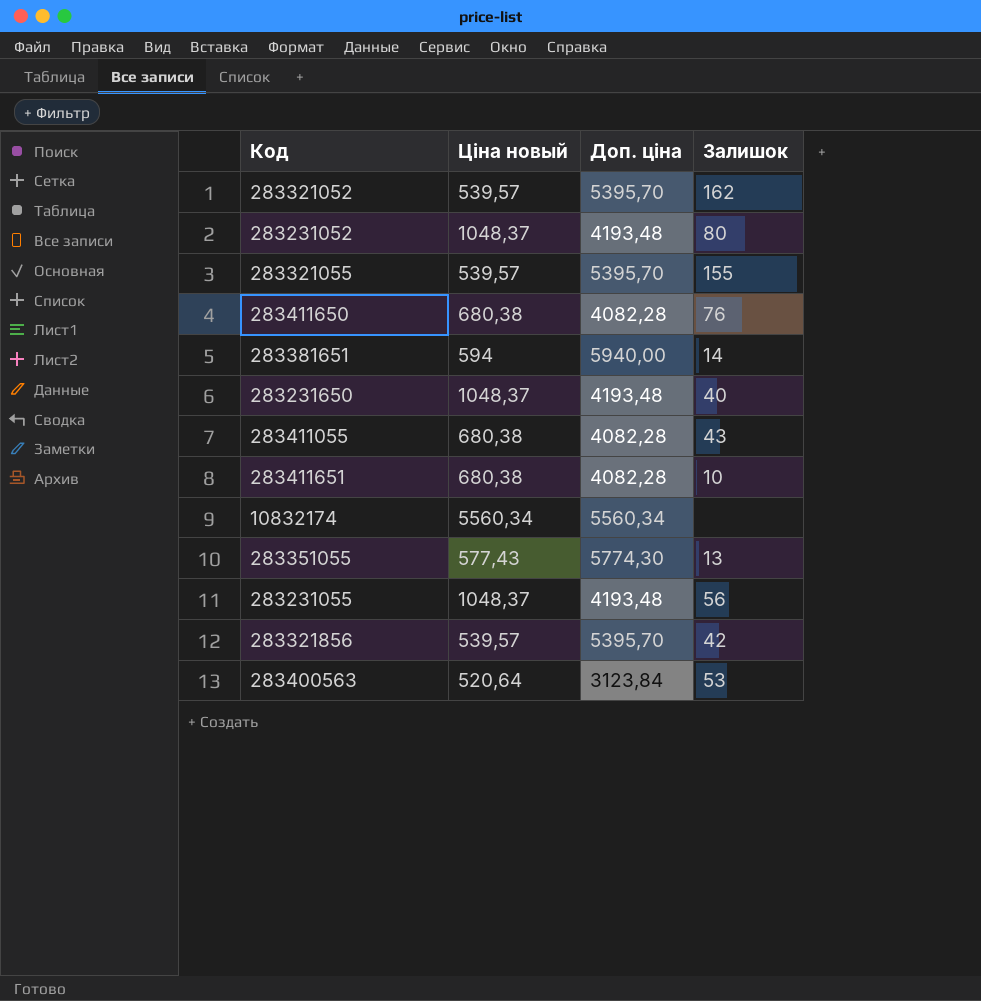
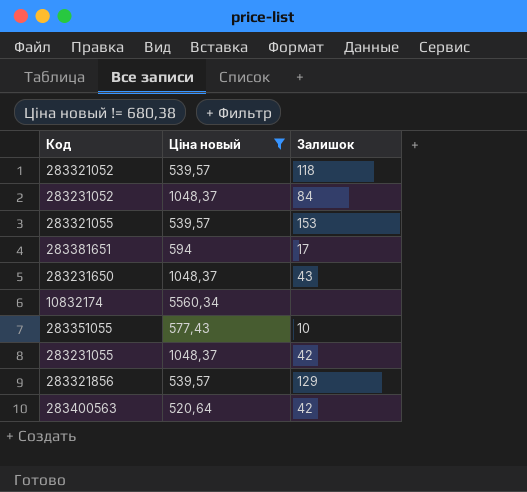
filter: none -> Ціна новый != 680,38
column Доп. ціна | position: 3 -> none
283321052 | Залишок: 162 -> 118
283231052 | Залишок: 80 -> 84
283321055 | Залишок: 155 -> 153
283381651 | Залишок: 14 -> 17
283231650 | Залишок: 40 -> 43
283351055 | Залишок: 13 -> 10
283231055 | Залишок: 56 -> 42
283321856 | Залишок: 42 -> 129
283400563 | Залишок: 53 -> 42

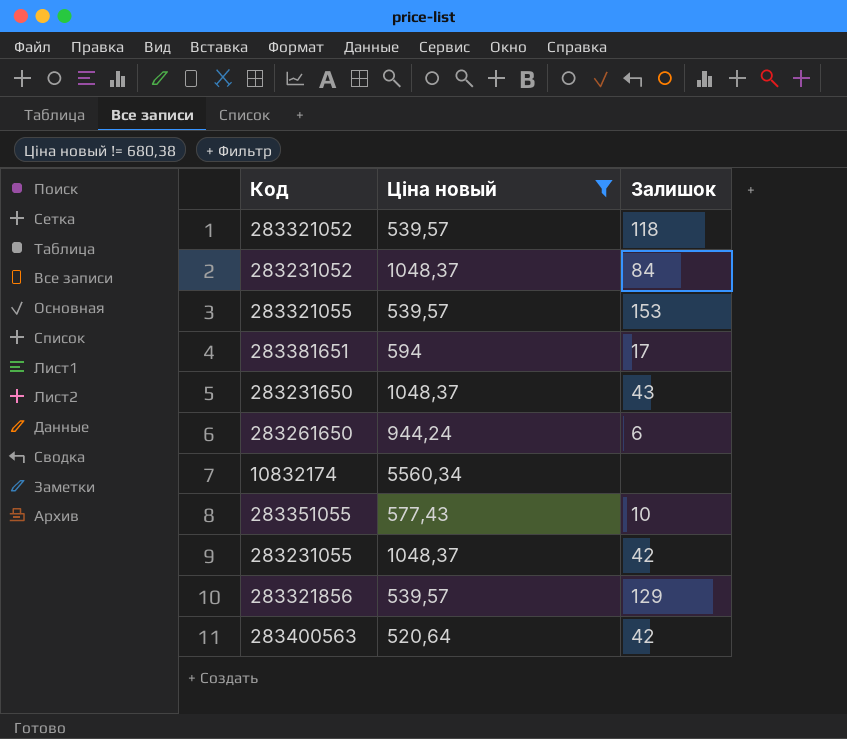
row 283261650: none -> 944,24 | 6

